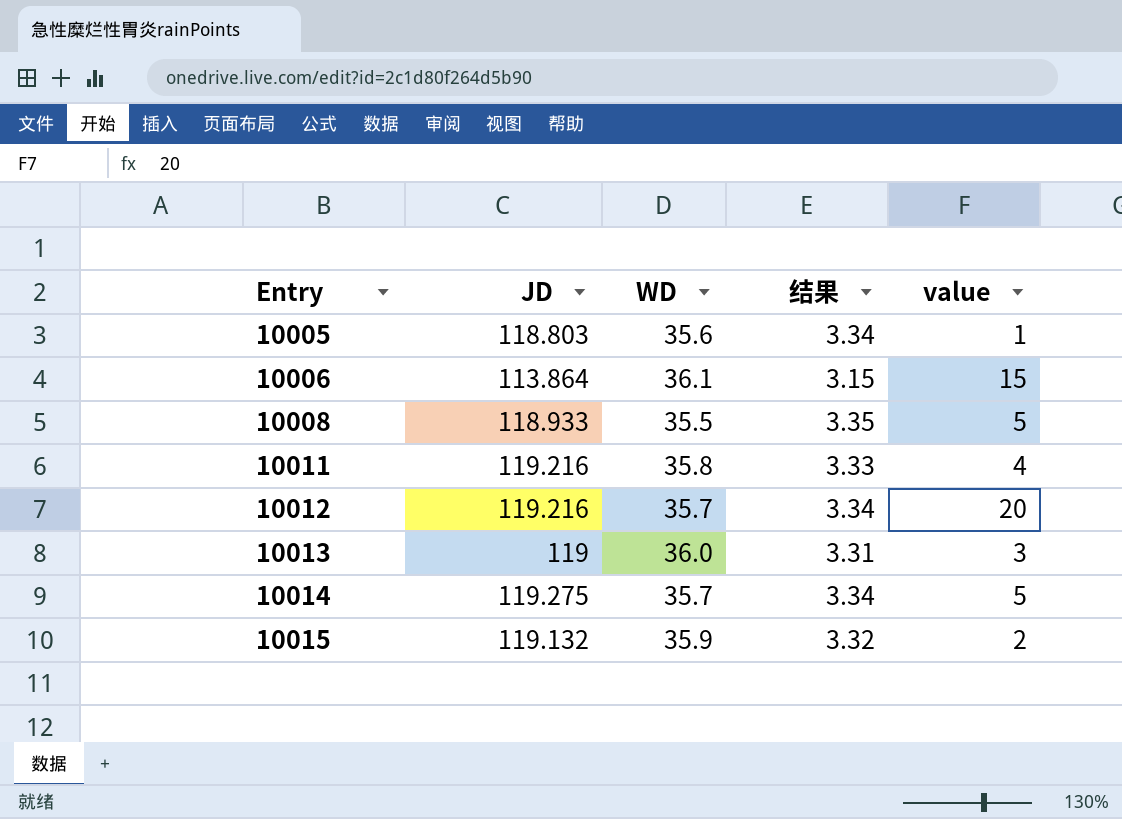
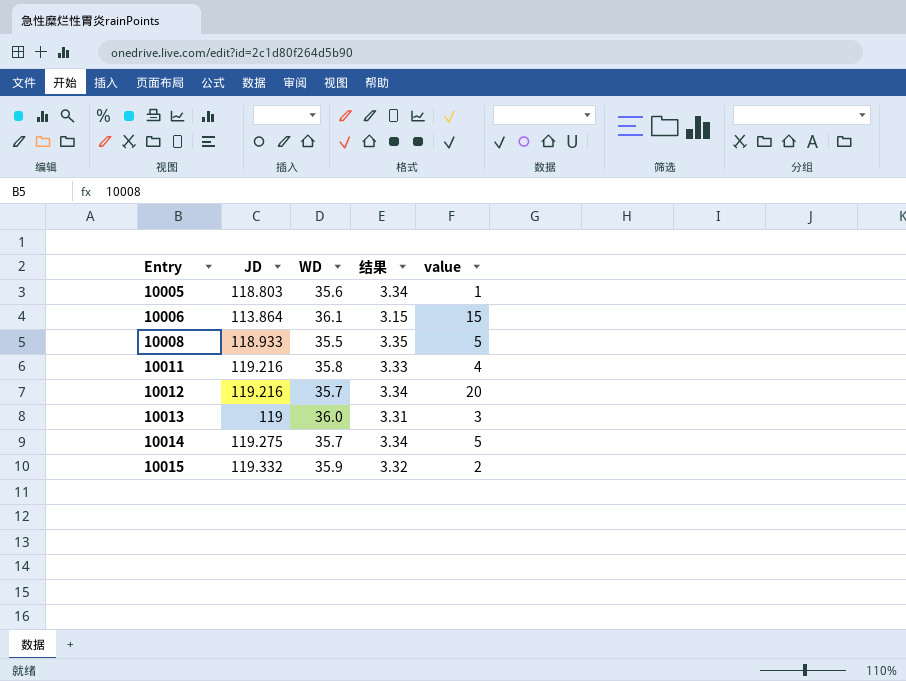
10015 | JD: 119.132 -> 119.332

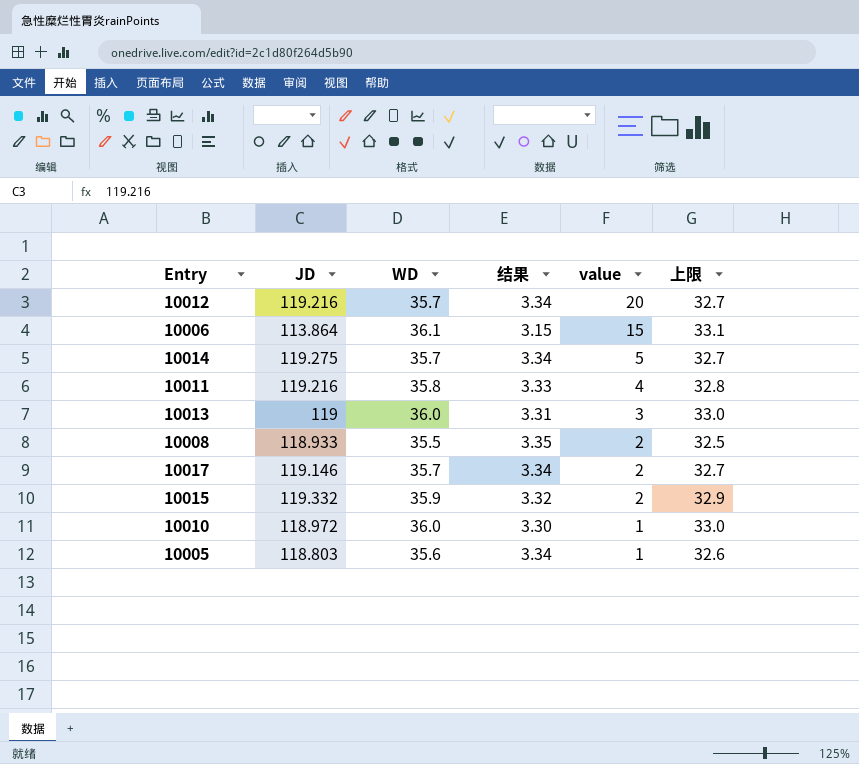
row order: Entry ascending -> value descending
column 上限 | formula: none -> [WD] - 3
10008 | value: 5 -> 2
row 10017: none -> 119.146 | 35.7 | 3.34 | 2 | 32.7
row 10010: none -> 118.972 | 36.0 | 3.30 | 1 | 33.0

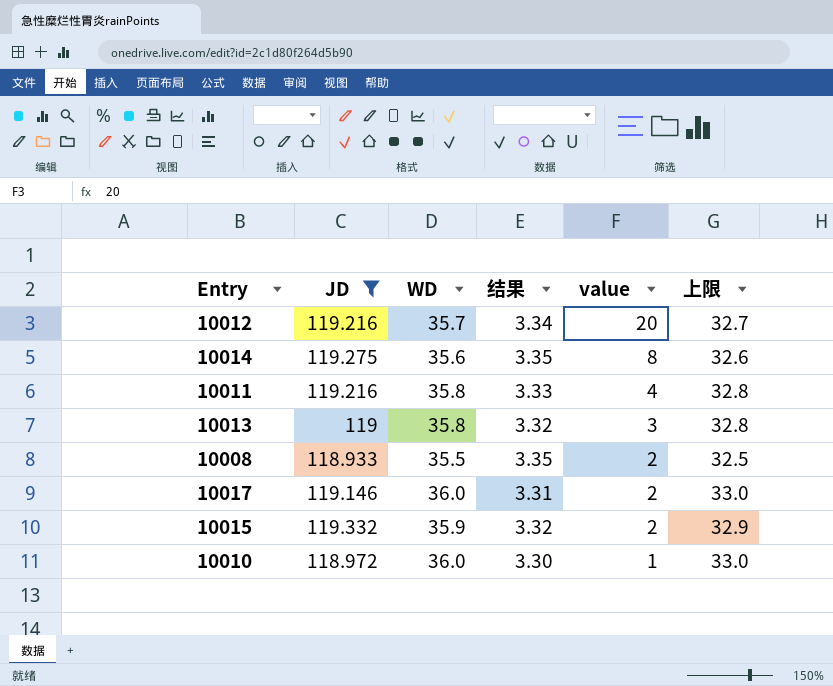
filter: none -> JD >= 118.933
10014 | WD: 35.7 -> 35.6
10014 | 结果: 3.34 -> 3.35
10014 | value: 5 -> 8
10014 | 上限: 32.7 -> 32.6
10013 | WD: 36.0 -> 35.8
10013 | 结果: 3.31 -> 3.32
10013 | 上限: 33.0 -> 32.8
10017 | WD: 35.7 -> 36.0
10017 | 结果: 3.34 -> 3.31
10017 | 上限: 32.7 -> 33.0

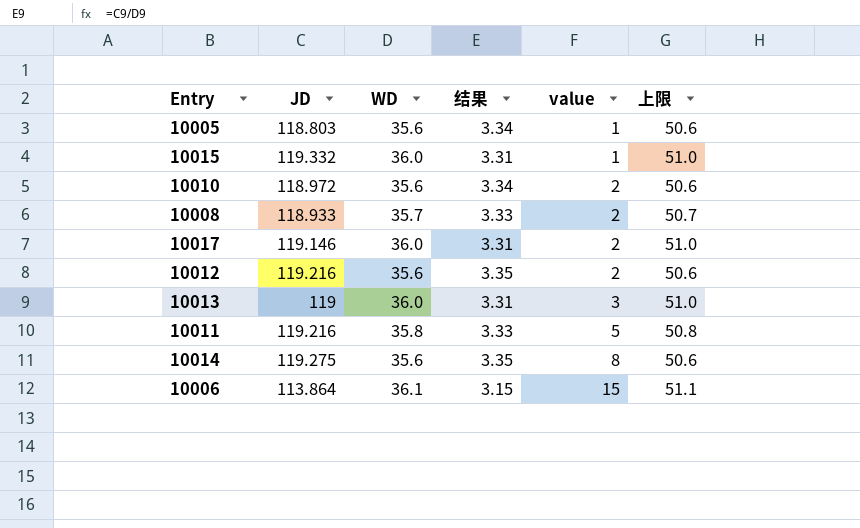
filter: JD >= 118.933 -> none
row order: value descending -> value ascending
column 上限 | formula: [WD] - 3 -> [WD] + 15
10015 | WD: 35.9 -> 36.0
10015 | 结果: 3.32 -> 3.31
10015 | value: 2 -> 1
10010 | WD: 36.0 -> 35.6
10010 | 结果: 3.30 -> 3.34
10010 | value: 1 -> 2
10008 | WD: 35.5 -> 35.7
10008 | 结果: 3.35 -> 3.33
10012 | WD: 35.7 -> 35.6
10012 | 结果: 3.34 -> 3.35
10012 | value: 20 -> 2
10013 | WD: 35.8 -> 36.0
10013 | 结果: 3.32 -> 3.31
10011 | value: 4 -> 5

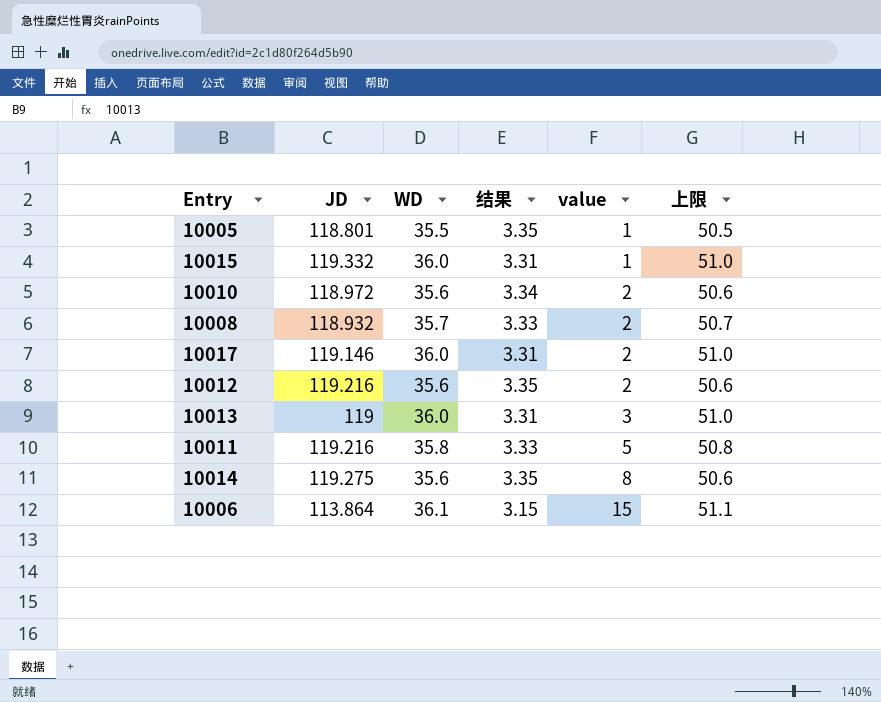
10005 | JD: 118.803 -> 118.801
10005 | WD: 35.6 -> 35.5
10005 | 结果: 3.34 -> 3.35
10005 | 上限: 50.6 -> 50.5
10008 | JD: 118.933 -> 118.932

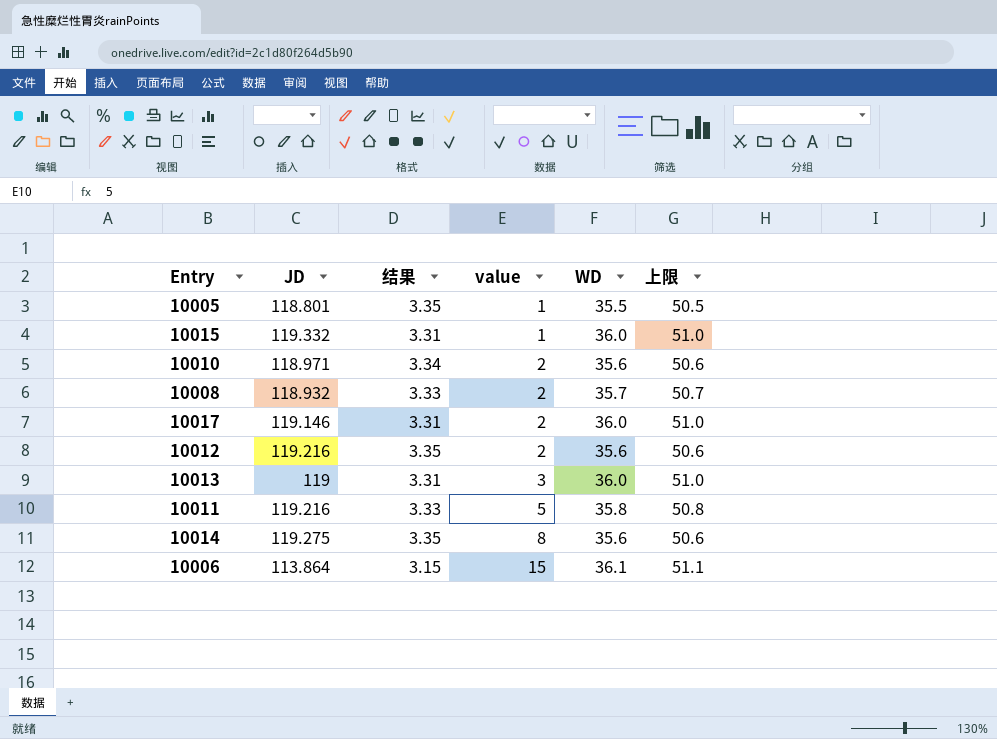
column WD | position: 3 -> 5
10010 | JD: 118.972 -> 118.971

